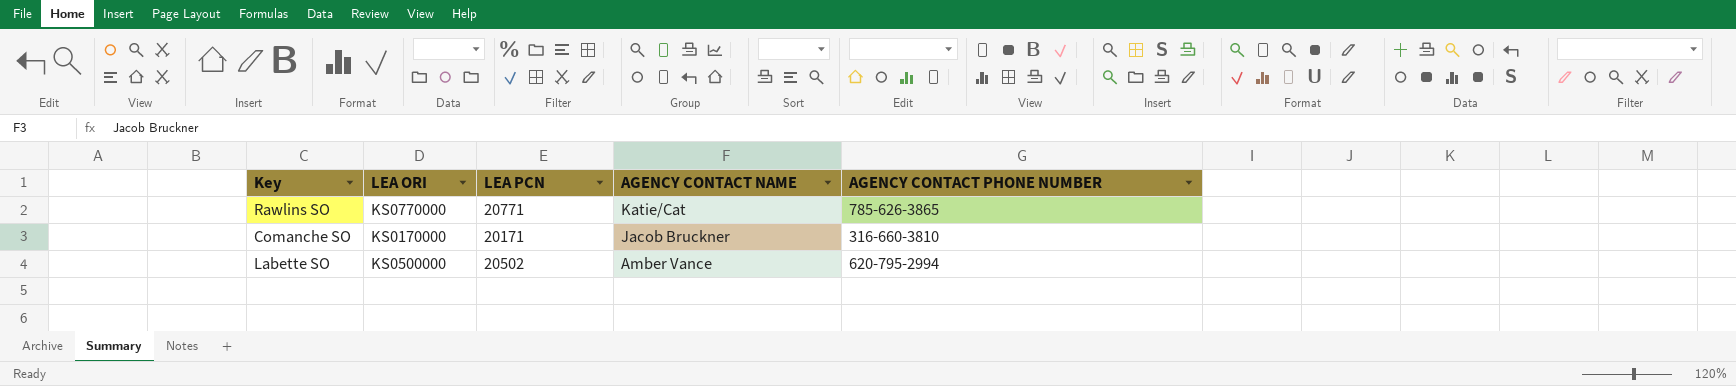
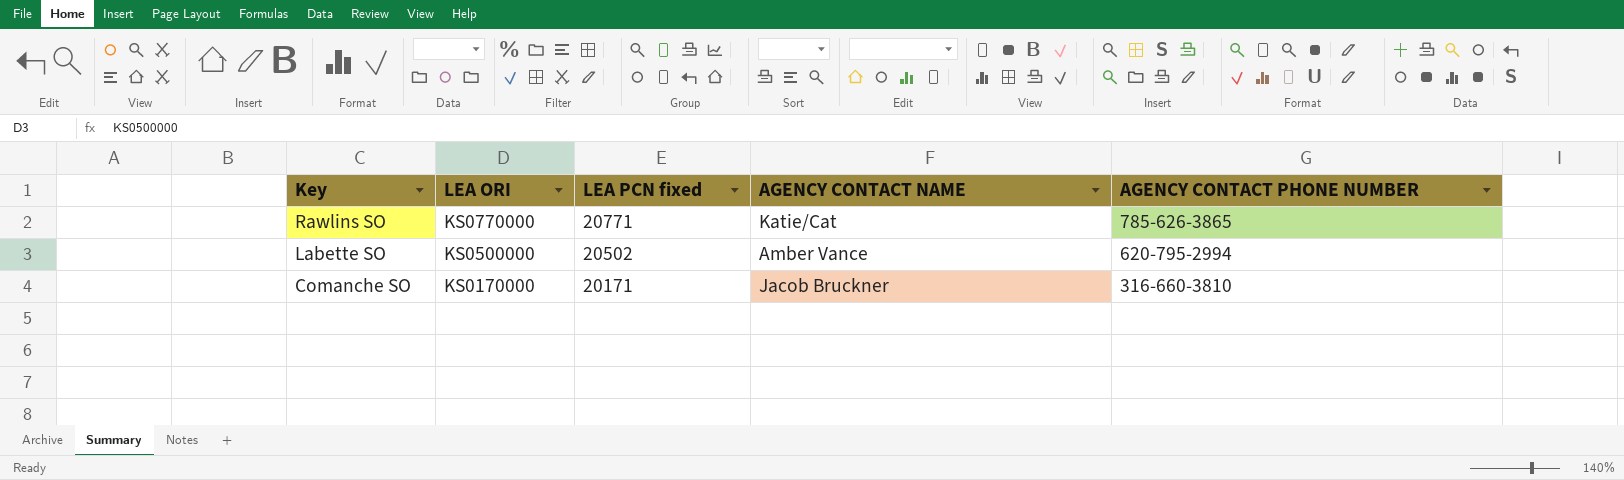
row order: AGENCY CONTACT NAME descending -> Key descending
column name: LEA PCN -> LEA PCN fixed

